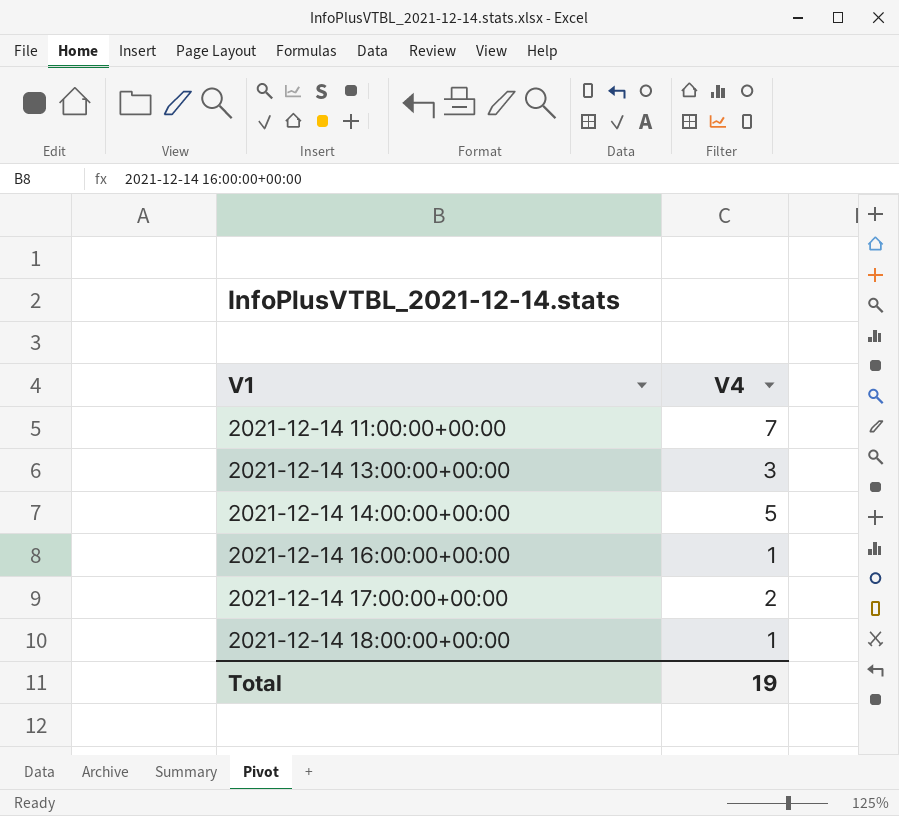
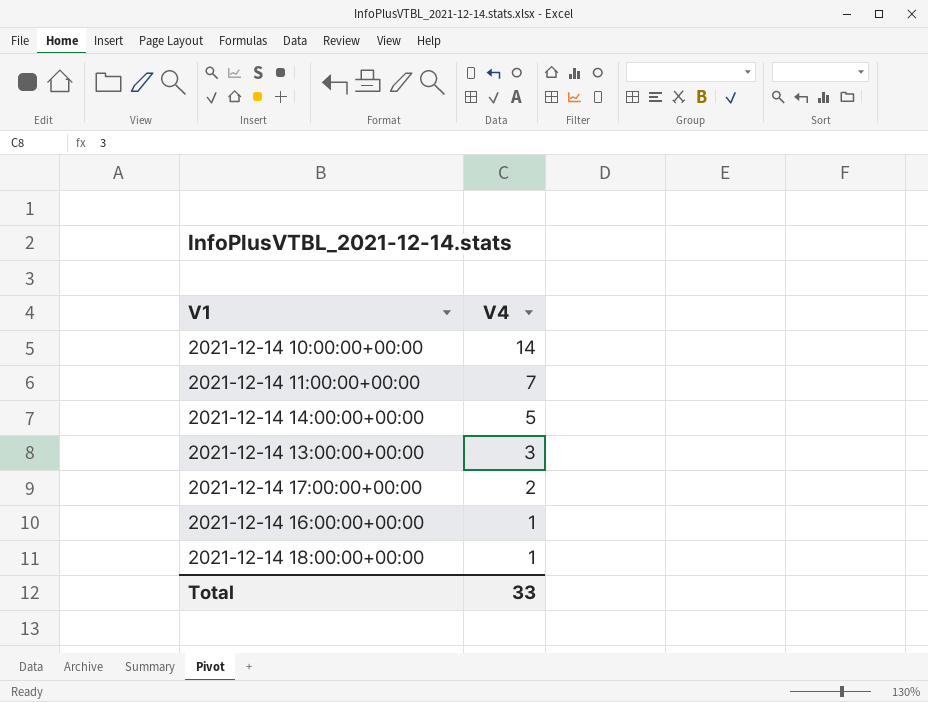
row order: V1 ascending -> V4 descending
row 2021-12-14 10:00:00+00:00: none -> 14
Total | V4: 19 -> 33

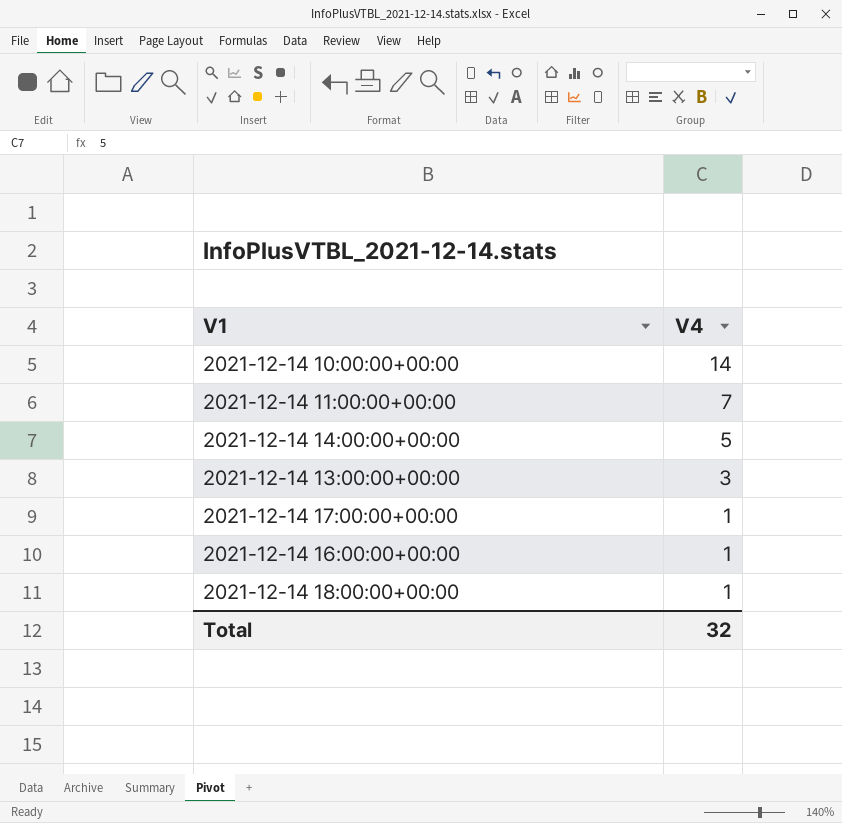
2021-12-14 17:00:00+00:00 | V4: 2 -> 1
Total | V4: 33 -> 32

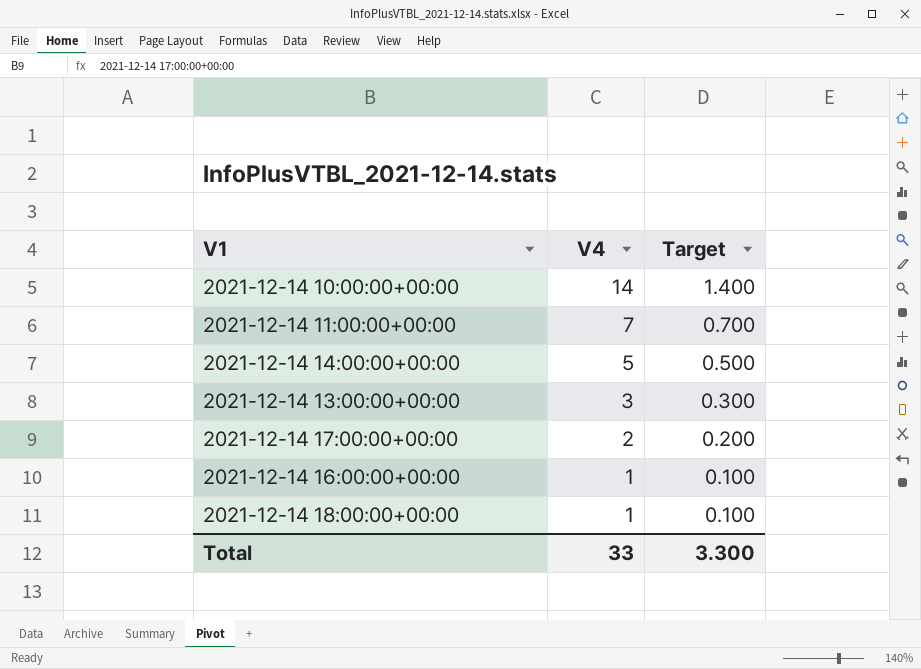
column Target | formula: none -> [V4] * 0.1
2021-12-14 17:00:00+00:00 | V4: 1 -> 2
Total | V4: 32 -> 33

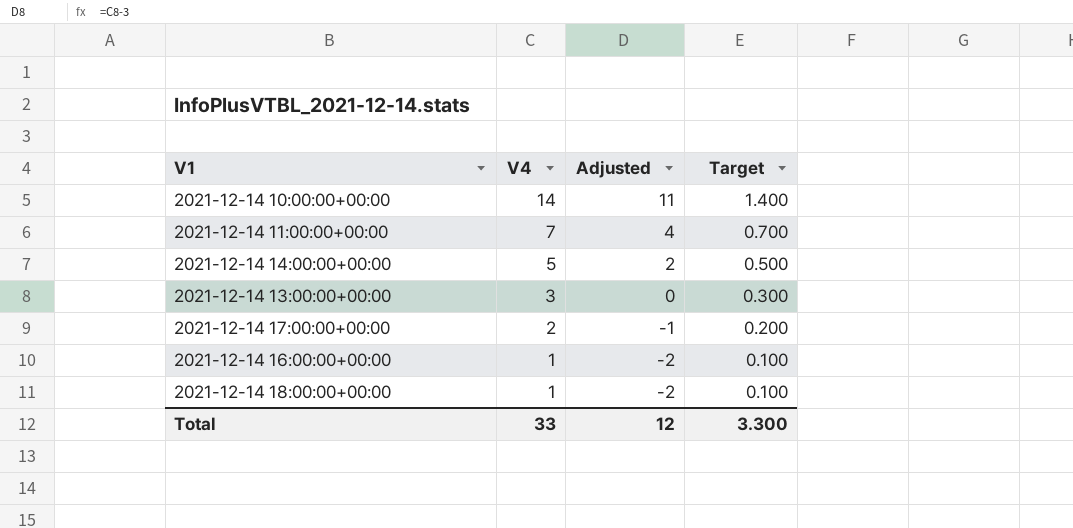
column Adjusted | formula: none -> [V4] - 3

